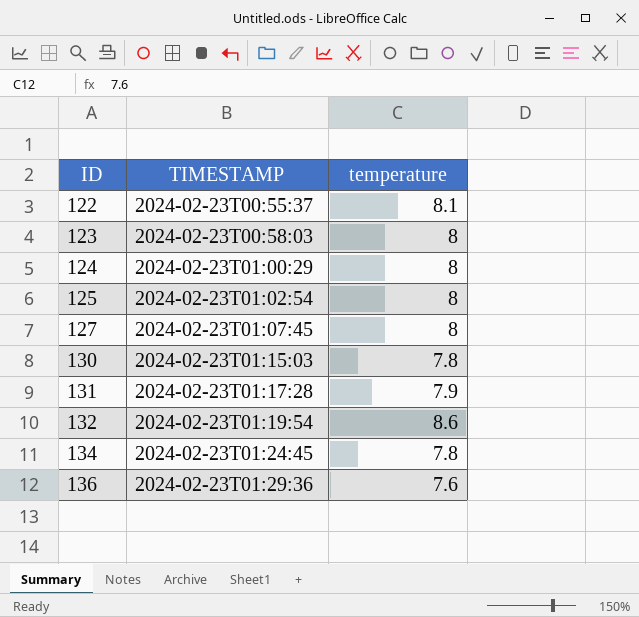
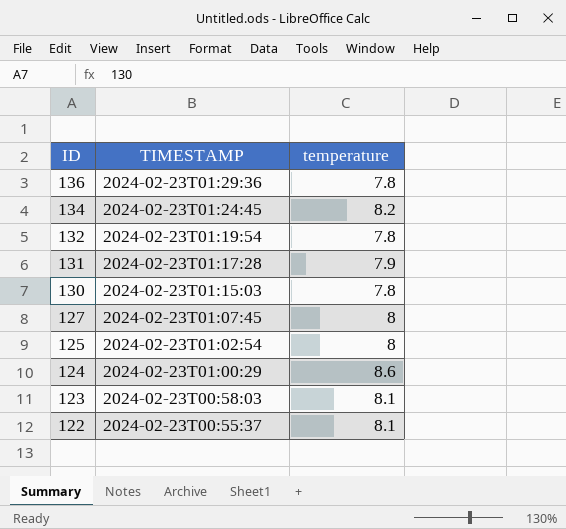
row order: ID ascending -> ID descending
136 | temperature: 7.6 -> 7.8
134 | temperature: 7.8 -> 8.2
132 | temperature: 8.6 -> 7.8
124 | temperature: 8 -> 8.6
123 | temperature: 8 -> 8.1

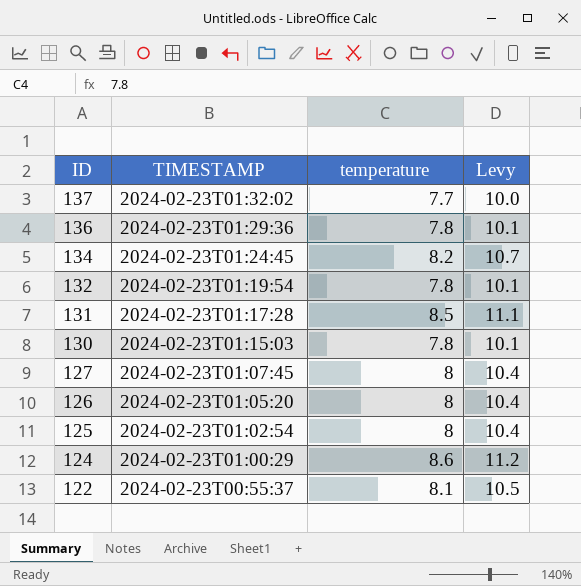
column Levy | formula: none -> [temperature] * 1.3
row 123: 2024-02-23T00:58:03 | 8.1 -> none
row 137: none -> 2024-02-23T01:32:02 | 7.7 | 10.0
131 | temperature: 7.9 -> 8.5
row 126: none -> 2024-02-23T01:05:20 | 8 | 10.4

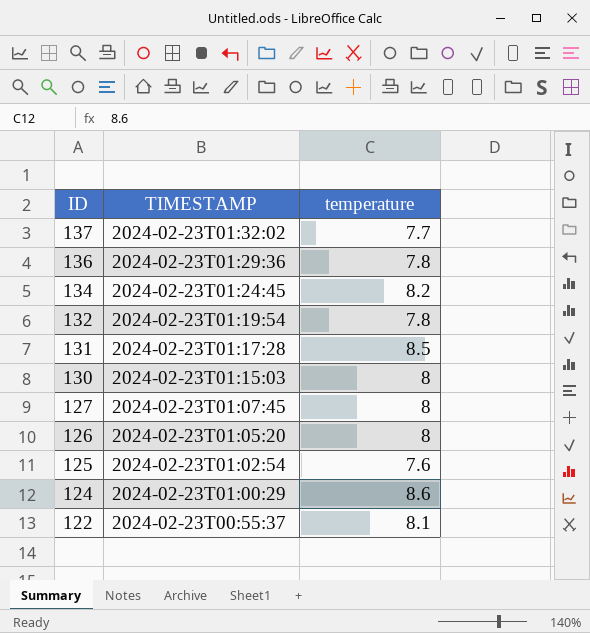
column Levy | formula: [temperature] * 1.3 -> none
130 | temperature: 7.8 -> 8
125 | temperature: 8 -> 7.6

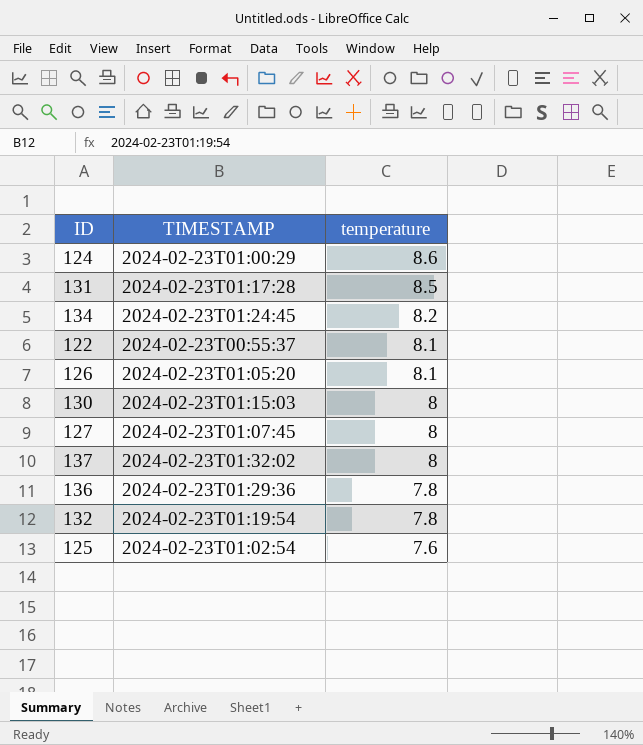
row order: ID descending -> temperature descending
126 | temperature: 8 -> 8.1
137 | temperature: 7.7 -> 8

